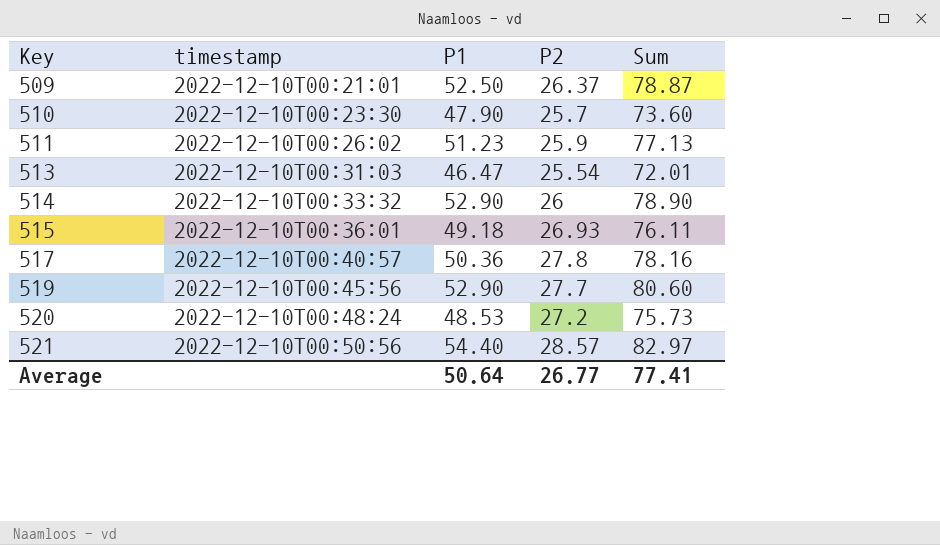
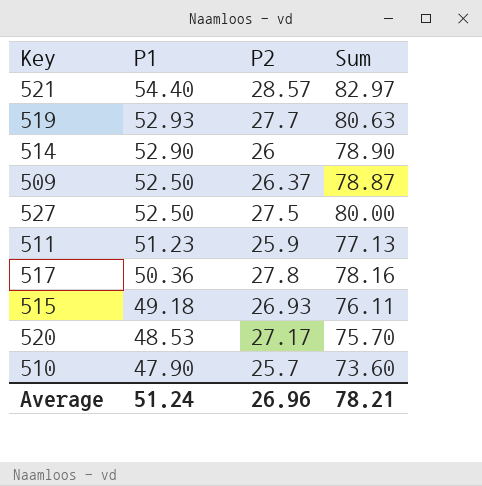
row order: Key ascending -> P1 descending
column timestamp | position: 2 -> none
row 513: 2022-12-10T00:31:03 | 46.47 | 25.54 | 72.01 -> none
519 | P1: 52.90 -> 52.93
519 | Sum: 80.60 -> 80.63
row 527: none -> 52.50 | 27.5 | 80.00
520 | P2: 27.2 -> 27.17
520 | Sum: 75.73 -> 75.70
Average | P1: 50.64 -> 51.24
Average | P2: 26.77 -> 26.96
Average | Sum: 77.41 -> 78.21

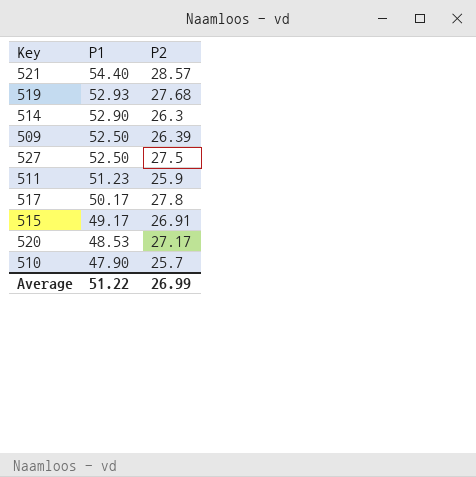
column Sum | formula: [P1] + [P2] -> none
519 | P2: 27.7 -> 27.68
514 | P2: 26 -> 26.3
509 | P2: 26.37 -> 26.39
517 | P1: 50.36 -> 50.17
515 | P1: 49.18 -> 49.17
515 | P2: 26.93 -> 26.91
Average | P1: 51.24 -> 51.22
Average | P2: 26.96 -> 26.99

